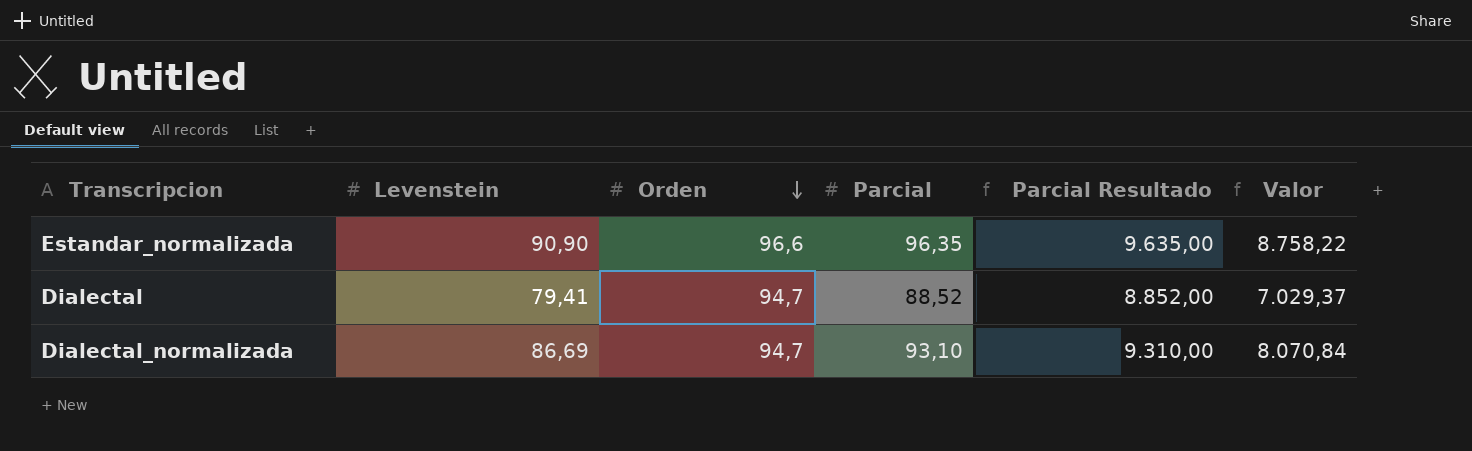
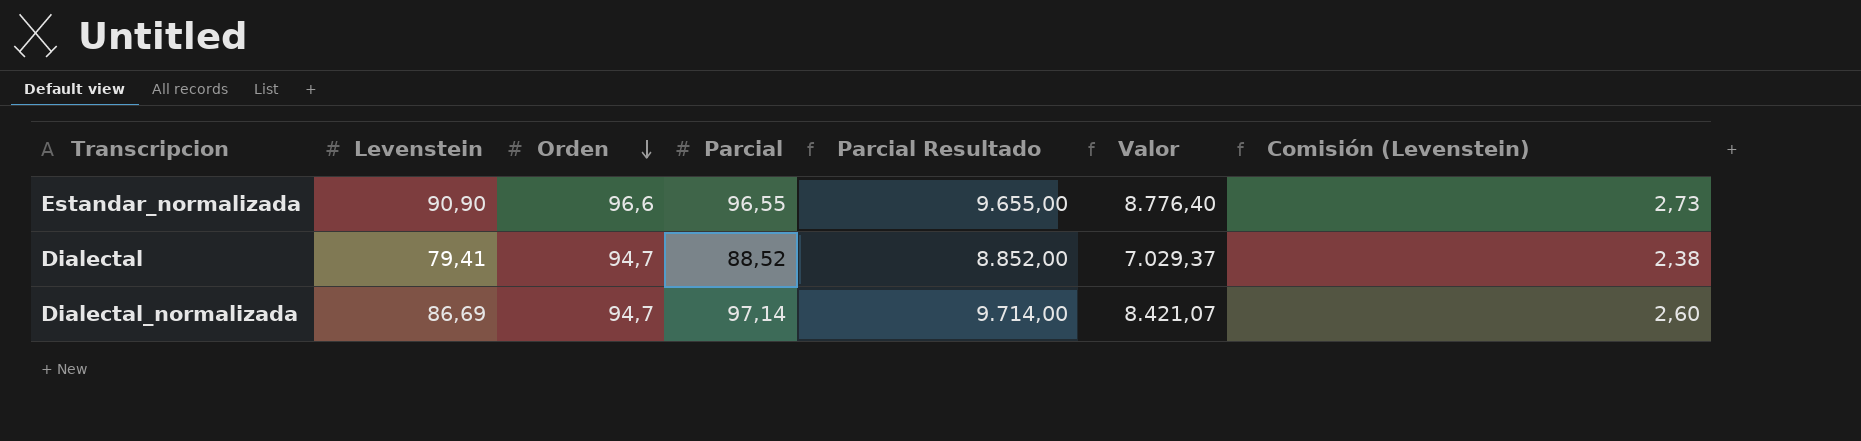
column Comisión (Levenstein) | formula: none -> [Levenstein] * 0,03
Estandar_normalizada | Parcial: 96,35 -> 96,55
Estandar_normalizada | Parcial Resultado: 9.635,00 -> 9.655,00
Estandar_normalizada | Valor: 8.758,22 -> 8.776,40
Dialectal_normalizada | Parcial: 93,10 -> 97,14
Dialectal_normalizada | Parcial Resultado: 9.310,00 -> 9.714,00
Dialectal_normalizada | Valor: 8.070,84 -> 8.421,07

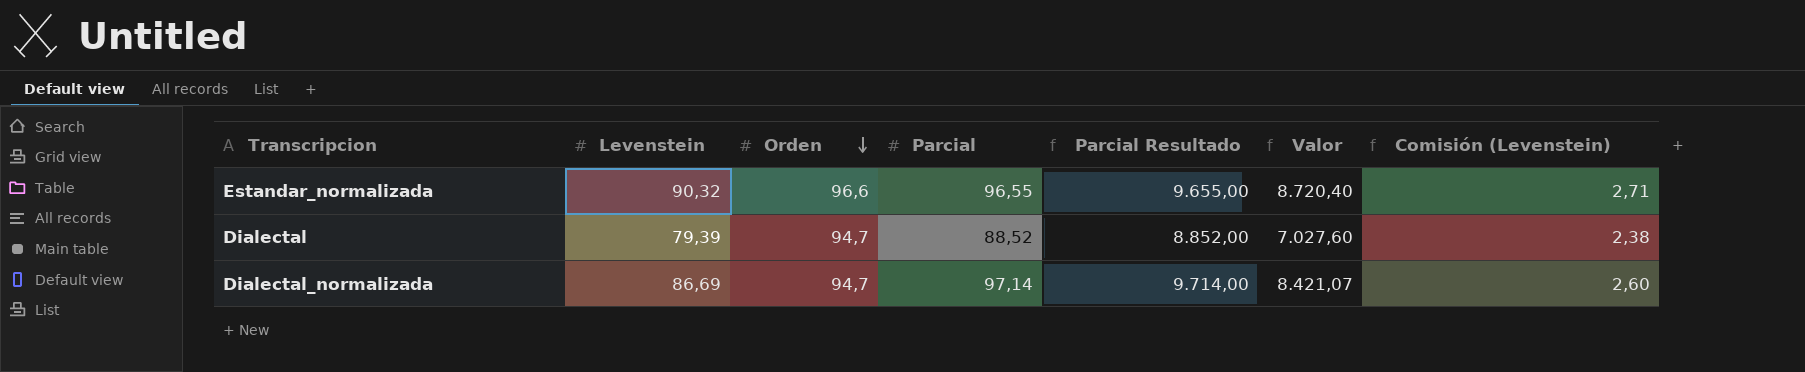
Estandar_normalizada | Levenstein: 90,90 -> 90,32
Estandar_normalizada | Valor: 8.776,40 -> 8.720,40
Estandar_normalizada | Comisión (Levenstein): 2,73 -> 2,71
Dialectal | Levenstein: 79,41 -> 79,39
Dialectal | Valor: 7.029,37 -> 7.027,60

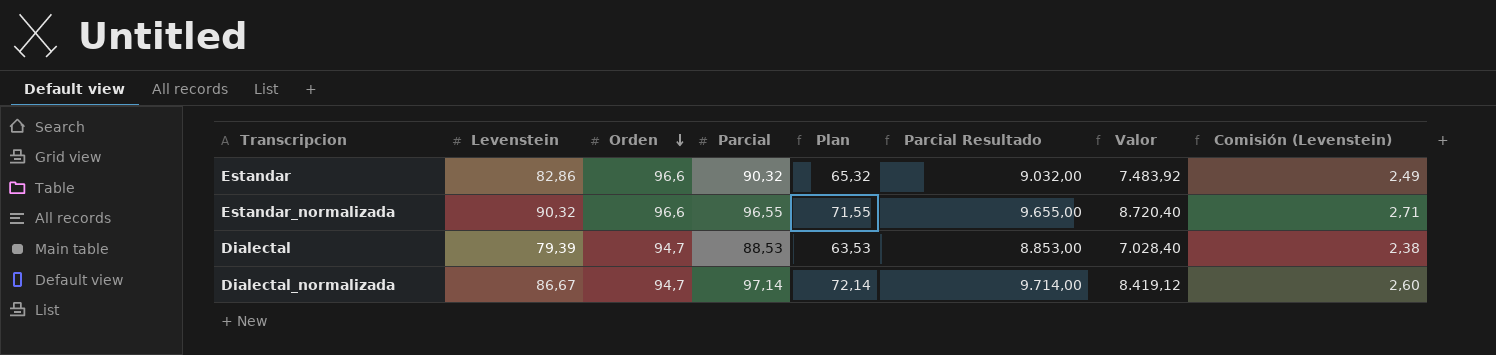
column Plan | formula: none -> [Parcial] - 25
row Estandar: none -> 82,86 | 96,6 | 90,32 | 65,32 | 9.032,00 | 7.483,92 | 2,49
Dialectal | Parcial: 88,52 -> 88,53
Dialectal | Parcial Resultado: 8.852,00 -> 8.853,00
Dialectal | Valor: 7.027,60 -> 7.028,40
Dialectal_normalizada | Levenstein: 86,69 -> 86,67
Dialectal_normalizada | Valor: 8.421,07 -> 8.419,12

